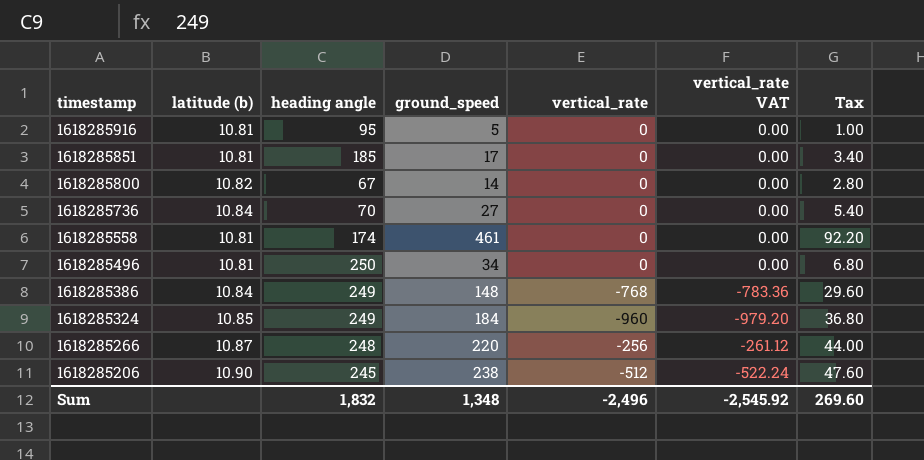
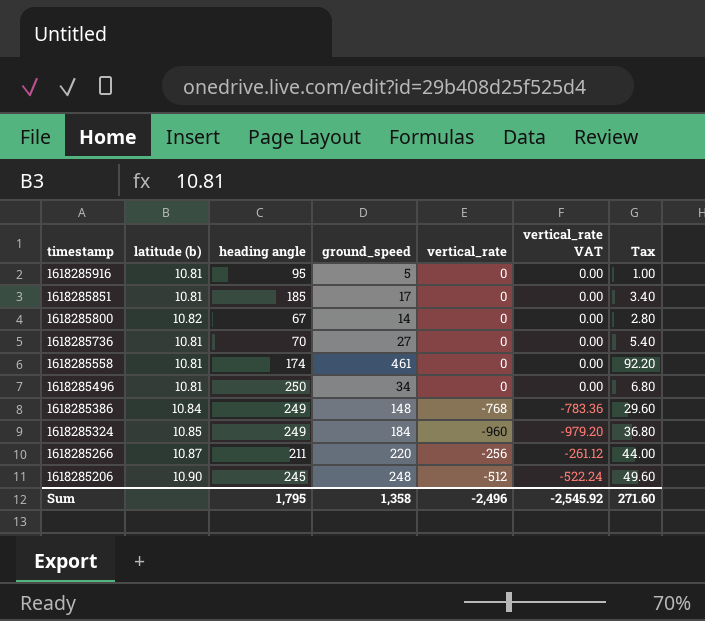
1618285736 | latitude (b): 10.84 -> 10.81
1618285266 | heading angle: 248 -> 211
1618285206 | ground_speed: 238 -> 248
1618285206 | Tax: 47.60 -> 49.60
Sum | heading angle: 1,832 -> 1,795
Sum | ground_speed: 1,348 -> 1,358
Sum | Tax: 269.60 -> 271.60

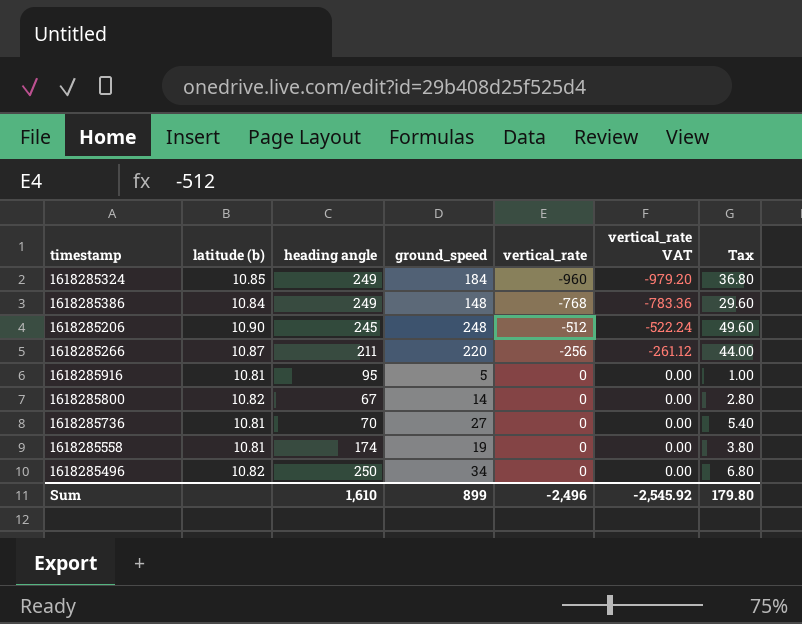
row order: timestamp descending -> vertical_rate ascending
row 1618285851: 10.81 | 185 | 17 | 0 | 0.00 | 3.40 -> none
1618285558 | ground_speed: 461 -> 19
1618285558 | Tax: 92.20 -> 3.80
1618285496 | latitude (b): 10.81 -> 10.82
Sum | heading angle: 1,795 -> 1,610
Sum | ground_speed: 1,358 -> 899
Sum | Tax: 271.60 -> 179.80

